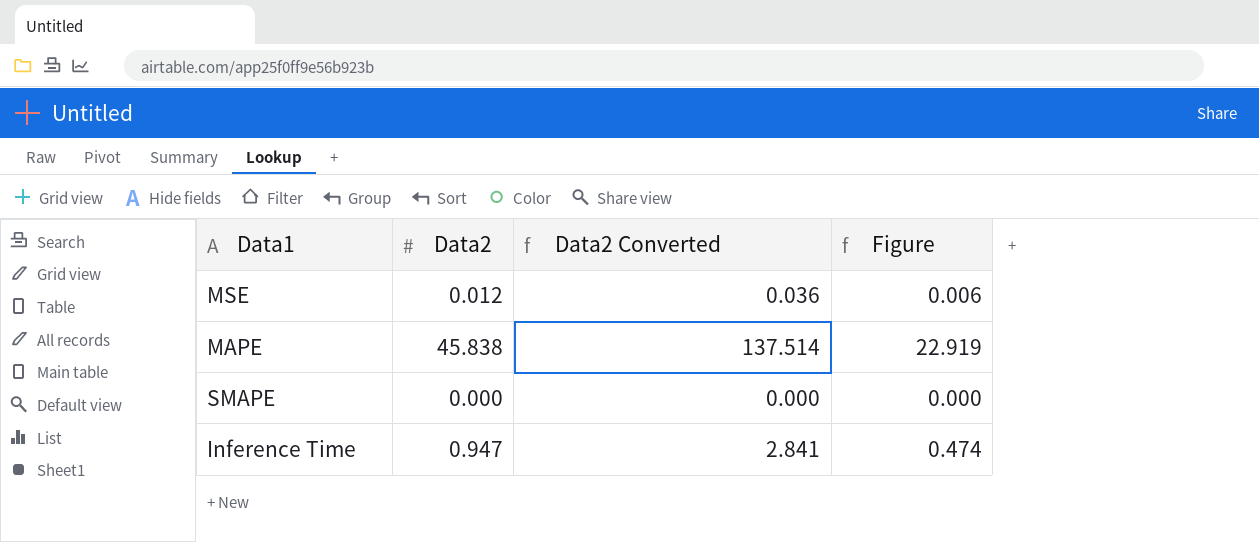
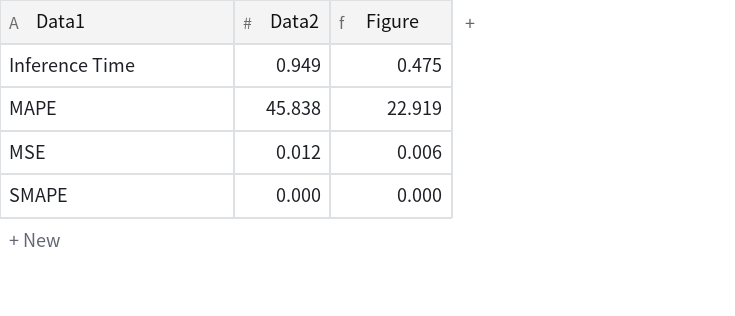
row order: none -> Data1 ascending
column Data2 Converted | formula: [Data2] * 3 -> none
Inference Time | Data2: 0.947 -> 0.949
Inference Time | Figure: 0.474 -> 0.475

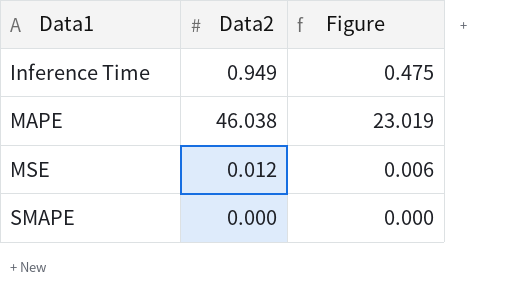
MAPE | Data2: 45.838 -> 46.038
MAPE | Figure: 22.919 -> 23.019

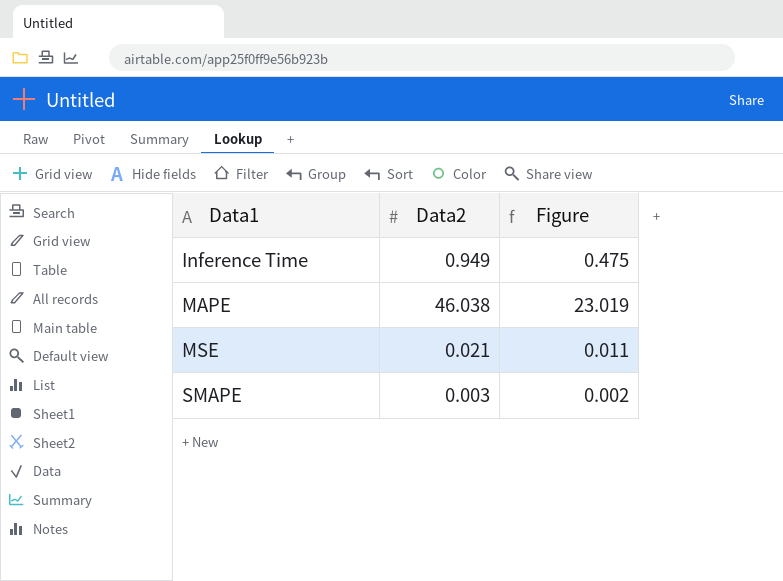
MSE | Data2: 0.012 -> 0.021
MSE | Figure: 0.006 -> 0.011
SMAPE | Data2: 0.000 -> 0.003
SMAPE | Figure: 0.000 -> 0.002

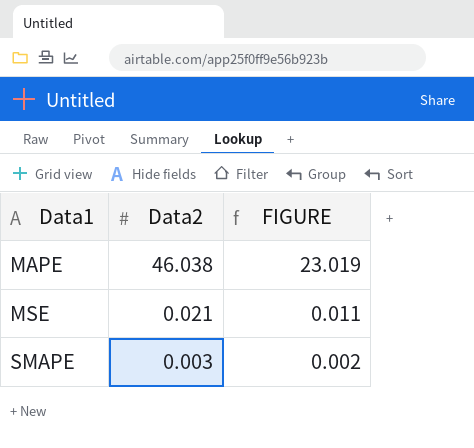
column name: Figure -> FIGURE
row Inference Time: 0.949 | 0.475 -> none

